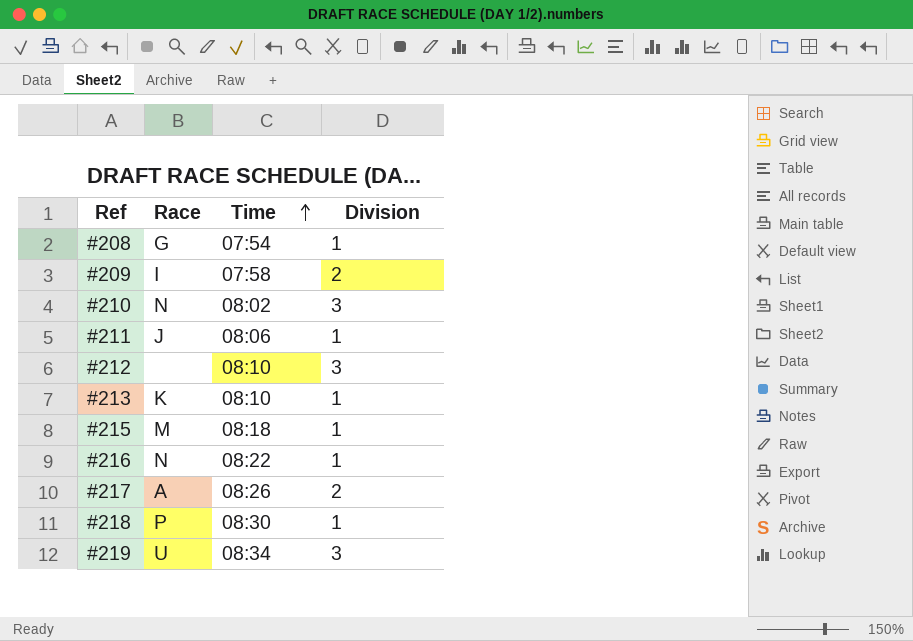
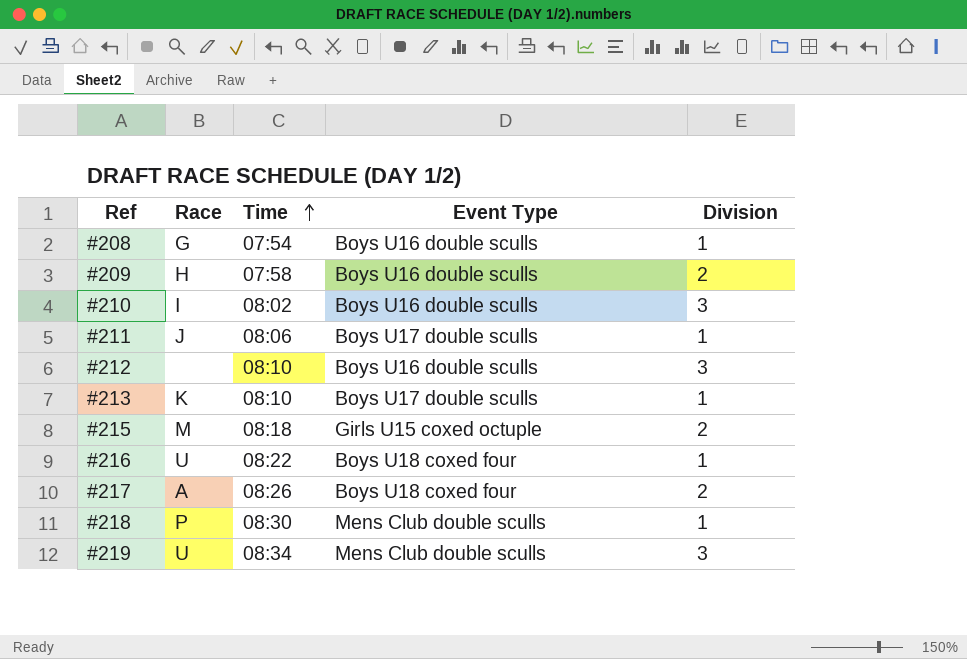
column Event Type | position: none -> 4
#209 | Race: I -> H
#210 | Race: N -> I
#215 | Division: 1 -> 2
#216 | Race: N -> U

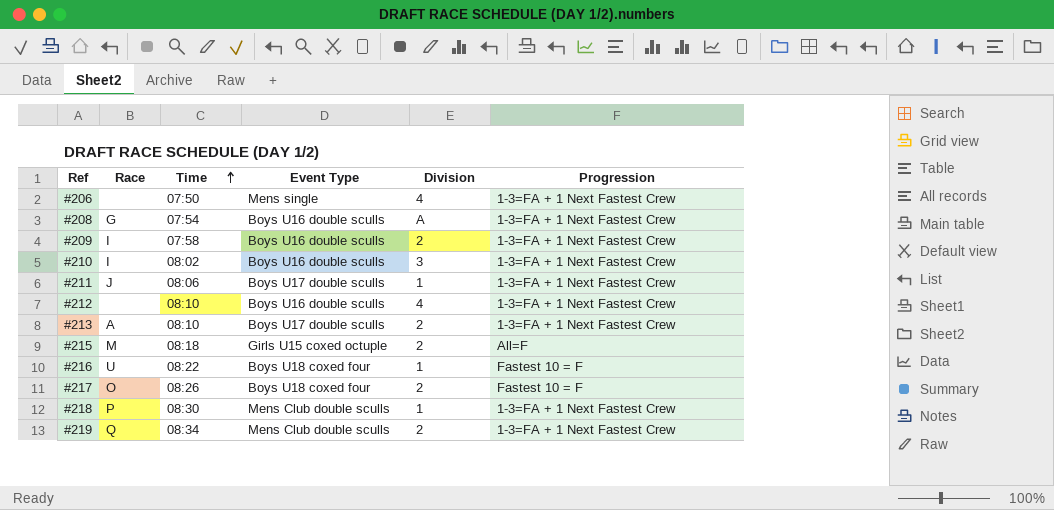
column Progression | position: none -> 6
row #206: none -> none | 07:50 | Mens single | 4 | 1-3=FA + 1 Next Fastest Crew
#208 | Division: 1 -> A
#209 | Race: H -> I
#212 | Division: 3 -> 4
#213 | Race: K -> A
#213 | Division: 1 -> 2
#217 | Race: A -> O
#219 | Race: U -> Q
#219 | Division: 3 -> 2

